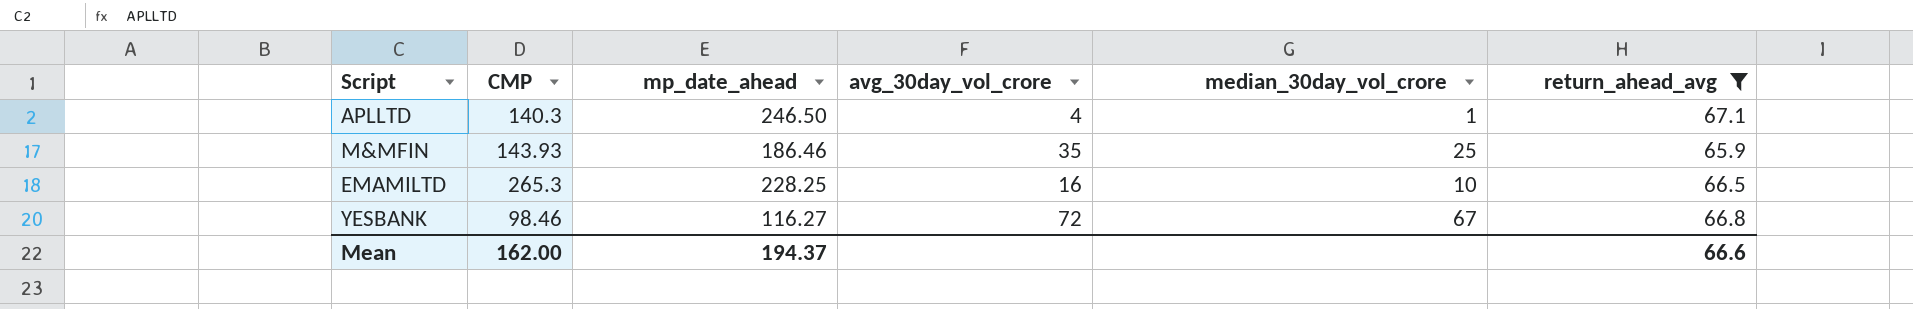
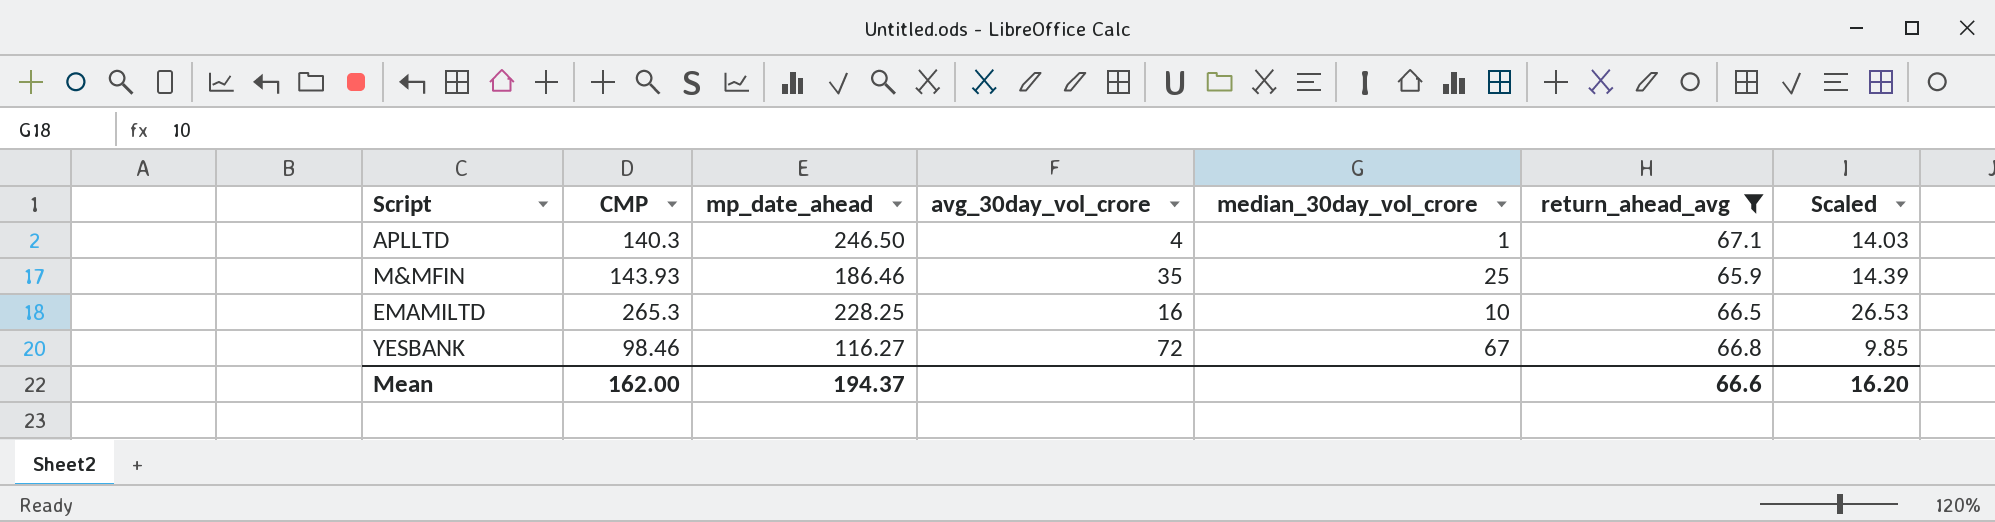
column Scaled | formula: none -> [CMP] * 0.1

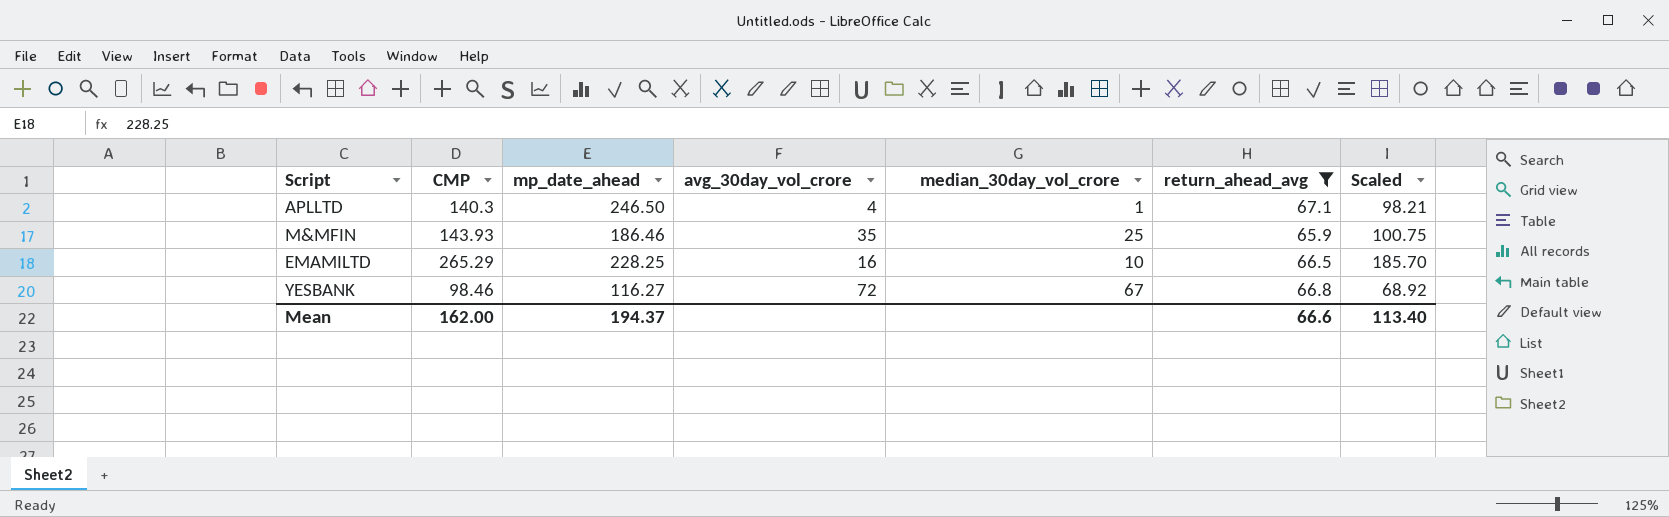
column Scaled | formula: [CMP] * 0.1 -> [CMP] * 0.7
EMAMILTD | CMP: 265.3 -> 265.29
Mean | Scaled: 16.20 -> 113.40

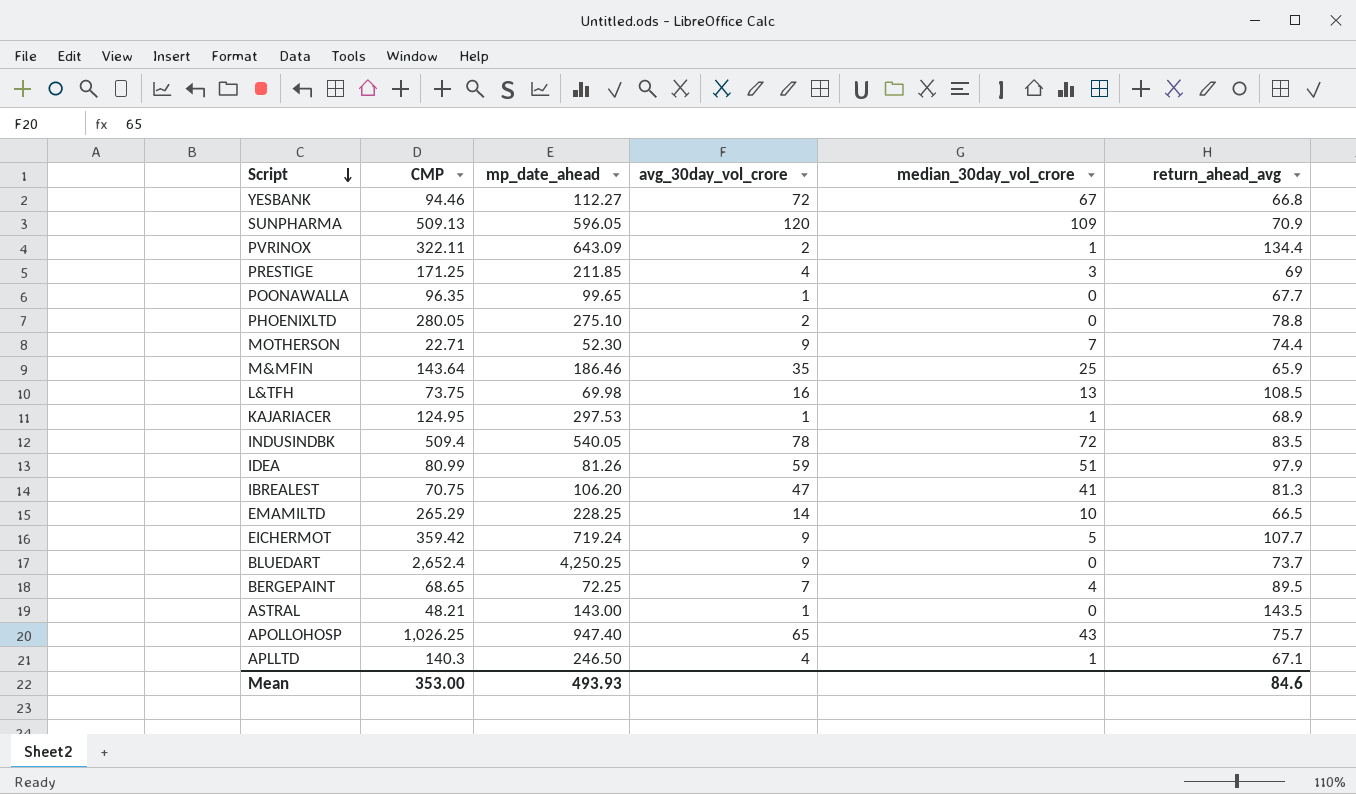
filter: return_ahead_avg <= 67.1 -> none
row order: none -> Script descending
column Scaled | formula: [CMP] * 0.7 -> none
YESBANK | CMP: 98.46 -> 94.46
YESBANK | mp_date_ahead: 116.27 -> 112.27
M&MFIN | CMP: 143.93 -> 143.64
EMAMILTD | avg_30day_vol_crore: 16 -> 14
Mean | CMP: 162.00 -> 353.00
Mean | mp_date_ahead: 194.37 -> 493.93
Mean | return_ahead_avg: 66.6 -> 84.6

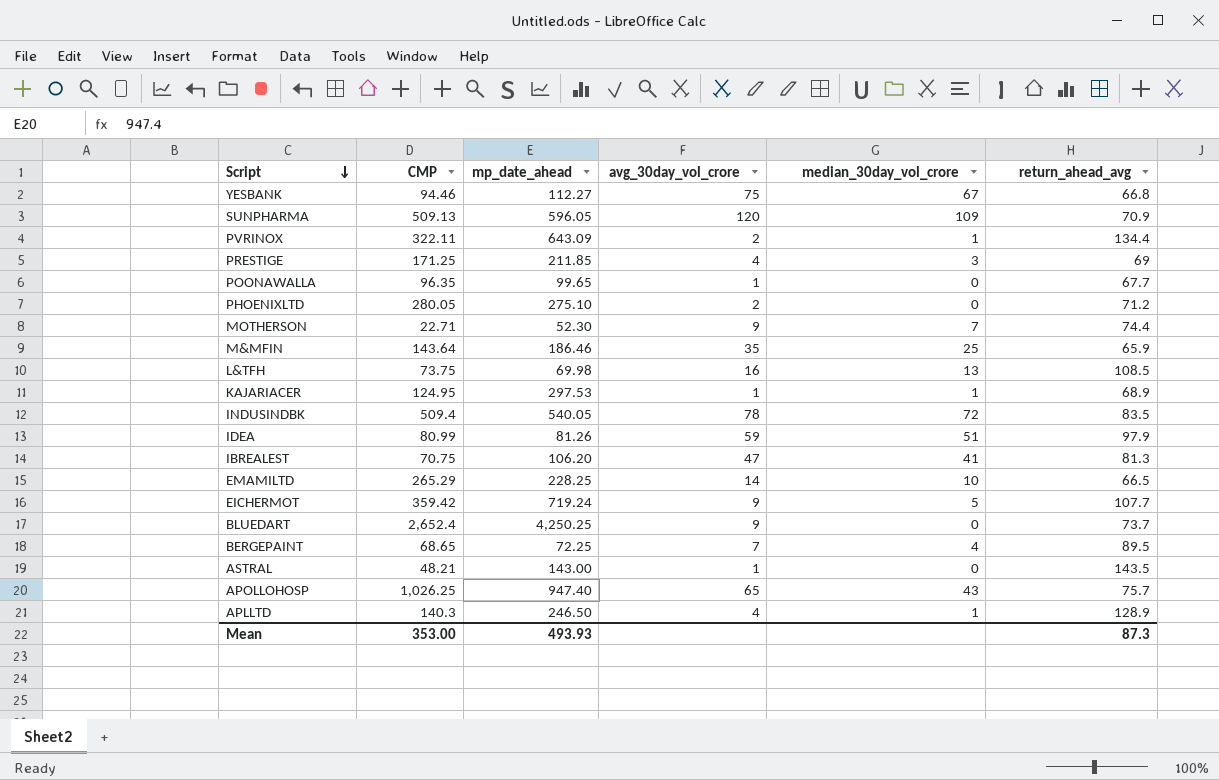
YESBANK | avg_30day_vol_crore: 72 -> 75
PHOENIXLTD | return_ahead_avg: 78.8 -> 71.2
APLLTD | return_ahead_avg: 67.1 -> 128.9
Mean | return_ahead_avg: 84.6 -> 87.3

